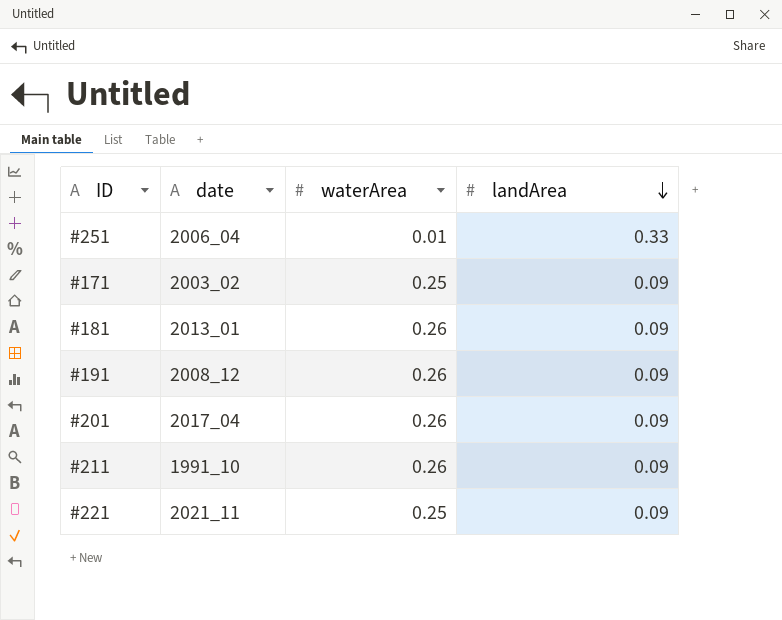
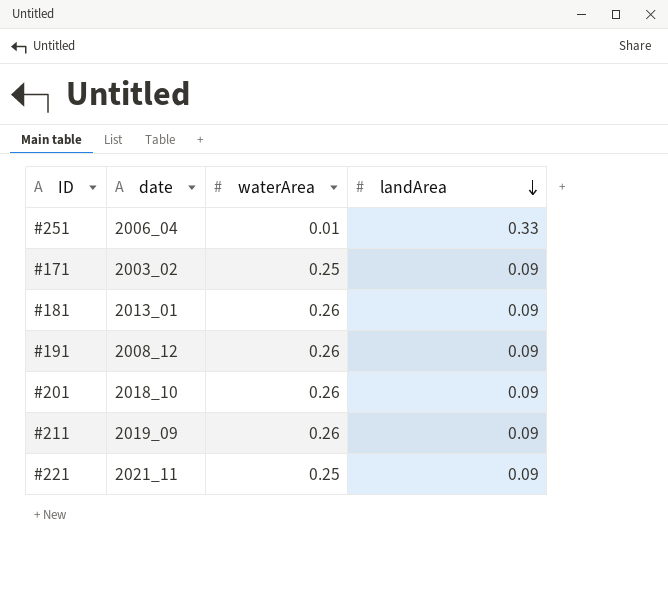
#201 | date: 2017_04 -> 2018_10
#211 | date: 1991_10 -> 2019_09

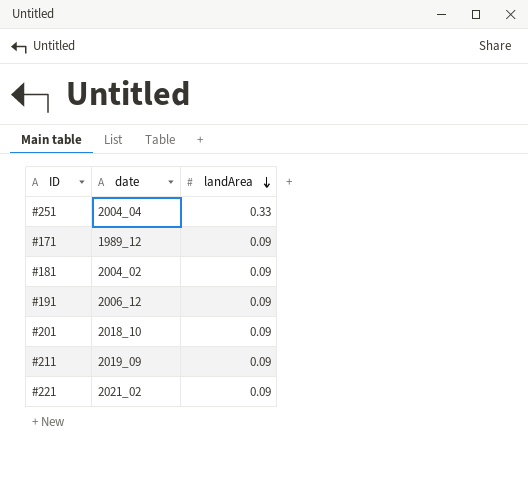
column waterArea | position: 3 -> none
#251 | date: 2006_04 -> 2004_04
#171 | date: 2003_02 -> 1989_12
#181 | date: 2013_01 -> 2004_02
#191 | date: 2008_12 -> 2006_12
#221 | date: 2021_11 -> 2021_02

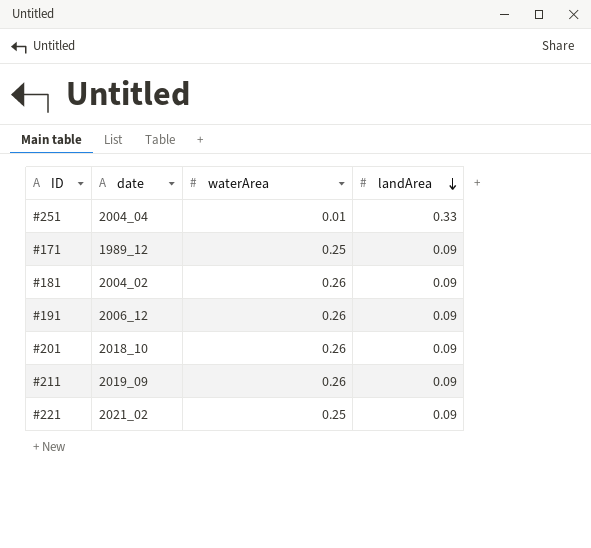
column waterArea | position: none -> 3

